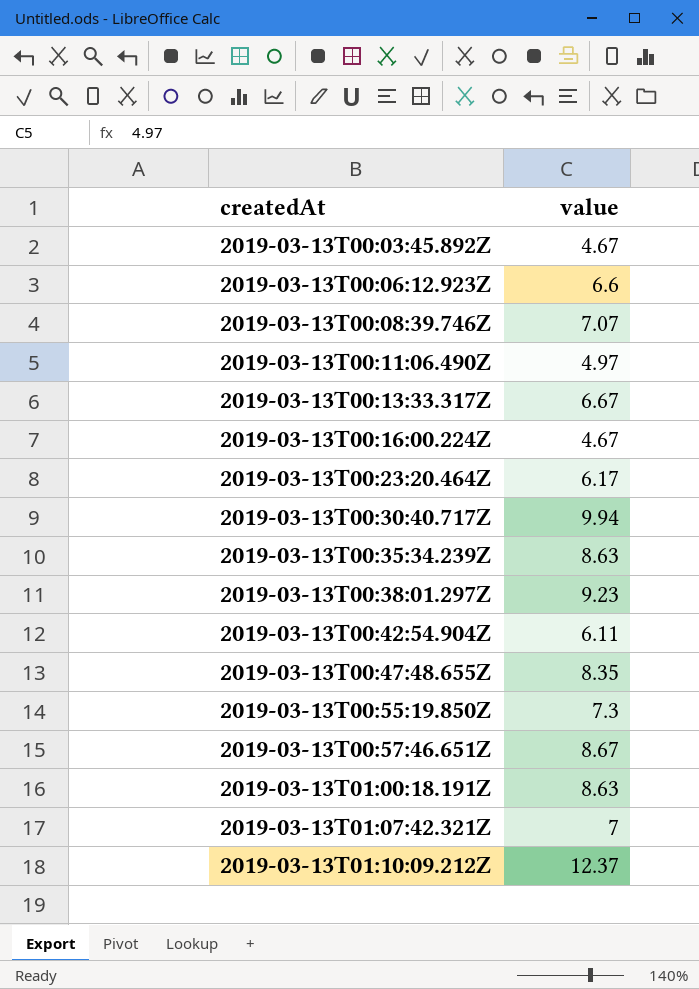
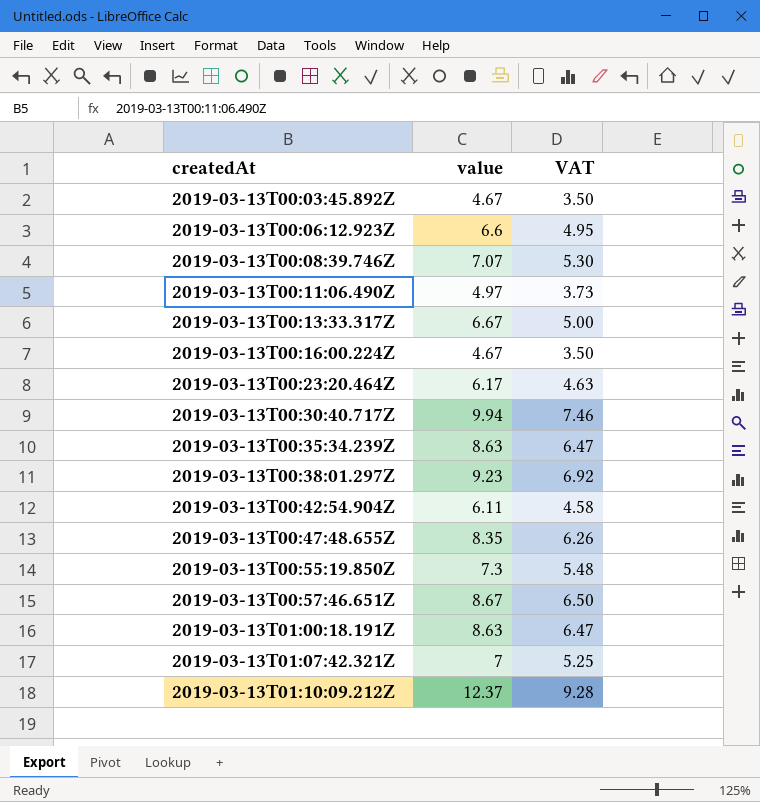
column VAT | formula: none -> [value] * 0.75

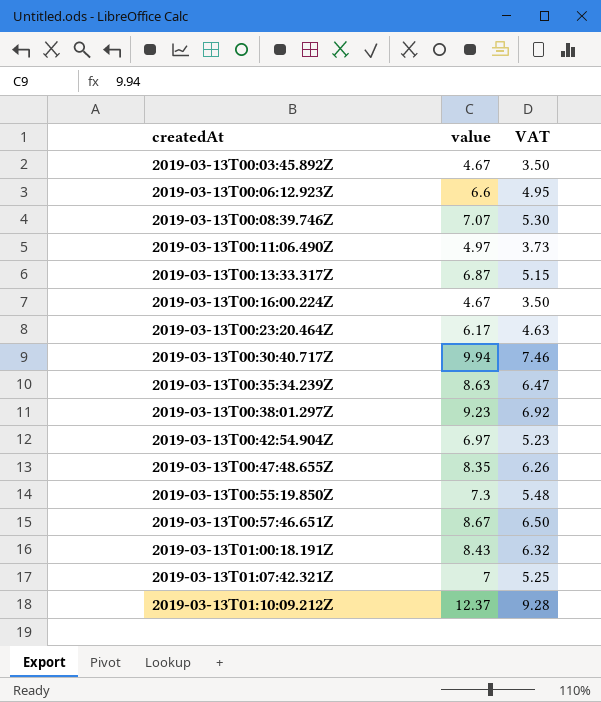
2019-03-13T00:13:33.317Z | value: 6.67 -> 6.87
2019-03-13T00:13:33.317Z | VAT: 5.00 -> 5.15
2019-03-13T00:42:54.904Z | value: 6.11 -> 6.97
2019-03-13T00:42:54.904Z | VAT: 4.58 -> 5.23
2019-03-13T01:00:18.191Z | value: 8.63 -> 8.43
2019-03-13T01:00:18.191Z | VAT: 6.47 -> 6.32

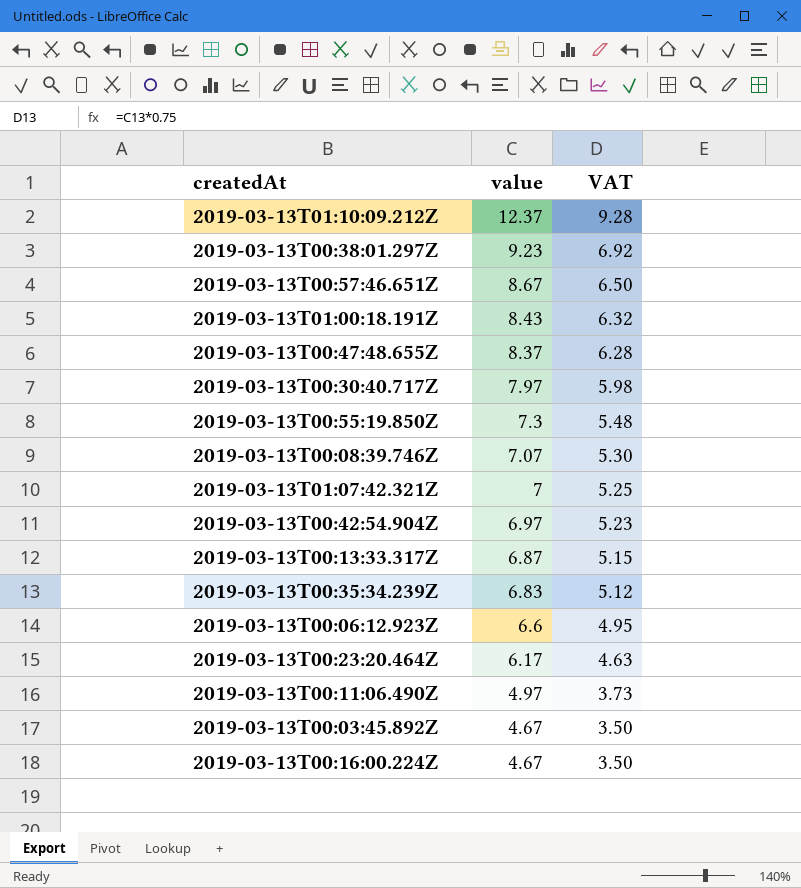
row order: createdAt ascending -> value descending
2019-03-13T00:47:48.655Z | value: 8.35 -> 8.37
2019-03-13T00:47:48.655Z | VAT: 6.26 -> 6.28
2019-03-13T00:30:40.717Z | value: 9.94 -> 7.97
2019-03-13T00:30:40.717Z | VAT: 7.46 -> 5.98
2019-03-13T00:35:34.239Z | value: 8.63 -> 6.83
2019-03-13T00:35:34.239Z | VAT: 6.47 -> 5.12

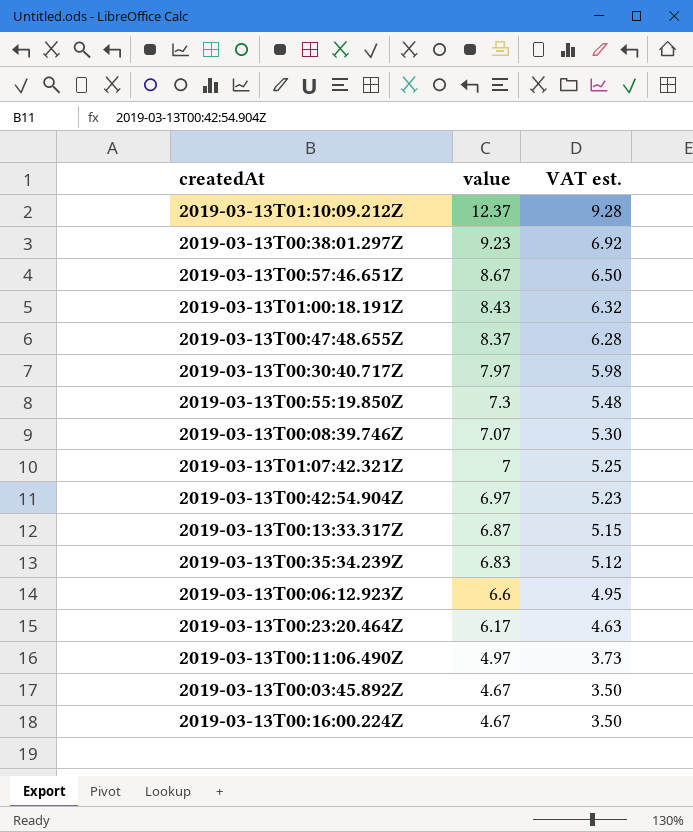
column name: VAT -> VAT est.

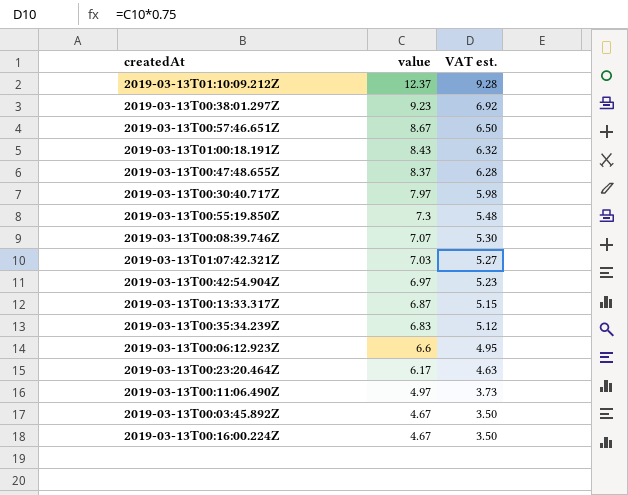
2019-03-13T01:07:42.321Z | value: 7 -> 7.03
2019-03-13T01:07:42.321Z | VAT est.: 5.25 -> 5.27

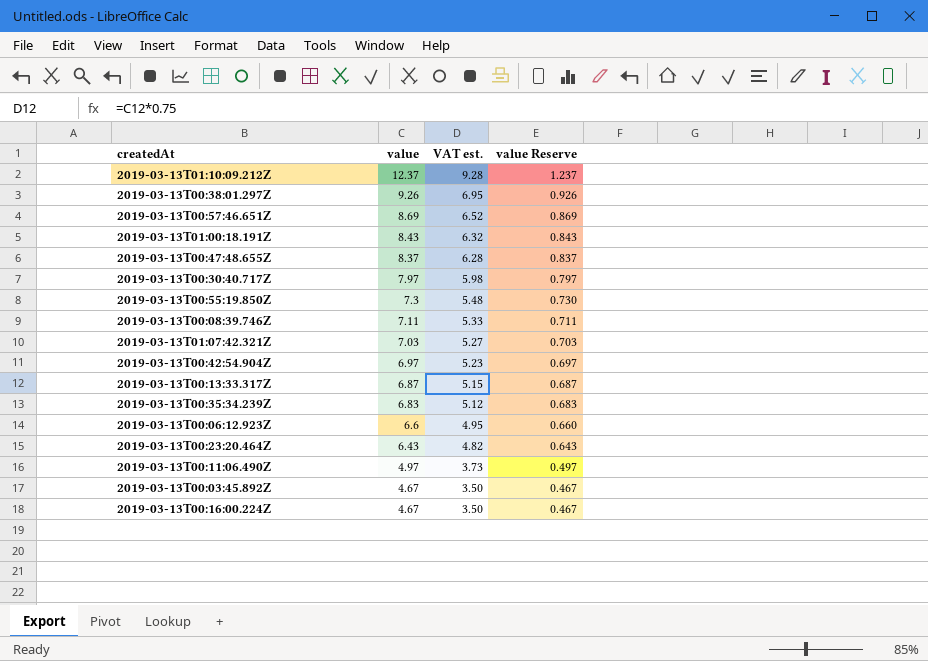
column value Reserve | formula: none -> [value] * 0.1
2019-03-13T00:38:01.297Z | value: 9.23 -> 9.26
2019-03-13T00:38:01.297Z | VAT est.: 6.92 -> 6.95
2019-03-13T00:57:46.651Z | value: 8.67 -> 8.69
2019-03-13T00:57:46.651Z | VAT est.: 6.50 -> 6.52
2019-03-13T00:08:39.746Z | value: 7.07 -> 7.11
2019-03-13T00:08:39.746Z | VAT est.: 5.30 -> 5.33
2019-03-13T00:23:20.464Z | value: 6.17 -> 6.43
2019-03-13T00:23:20.464Z | VAT est.: 4.63 -> 4.82

